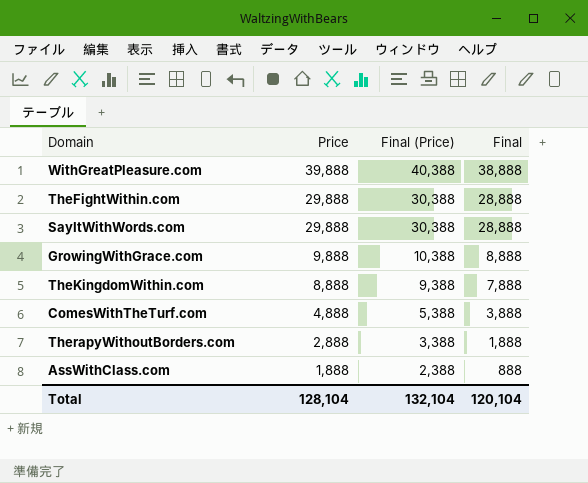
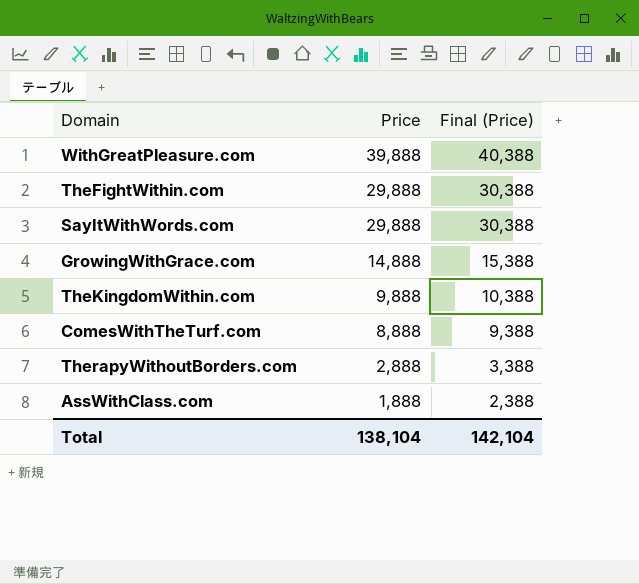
column Final | formula: [Price] - 1000 -> none
GrowingWithGrace.com | Price: 9,888 -> 14,888
GrowingWithGrace.com | Final (Price): 10,388 -> 15,388
TheKingdomWithin.com | Price: 8,888 -> 9,888
TheKingdomWithin.com | Final (Price): 9,388 -> 10,388
ComesWithTheTurf.com | Price: 4,888 -> 8,888
ComesWithTheTurf.com | Final (Price): 5,388 -> 9,388
Total | Price: 128,104 -> 138,104
Total | Final (Price): 132,104 -> 142,104

